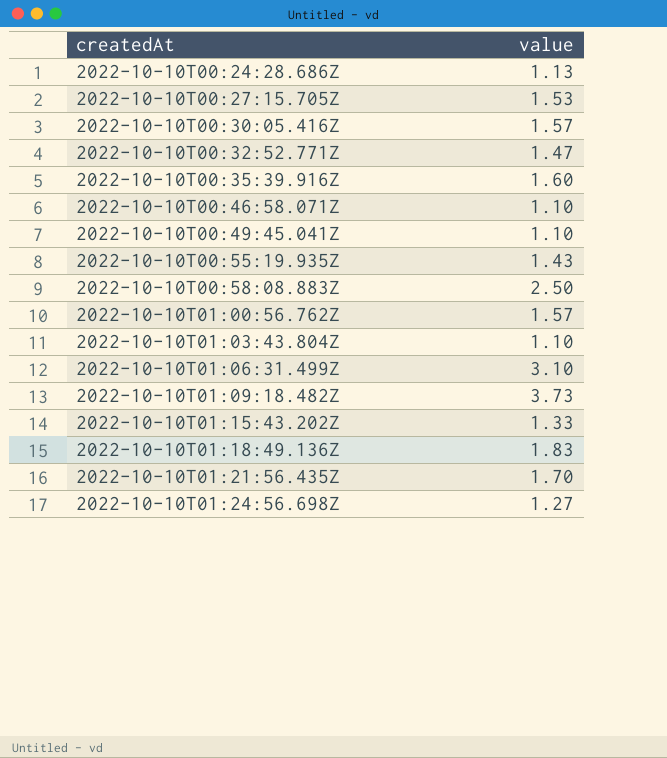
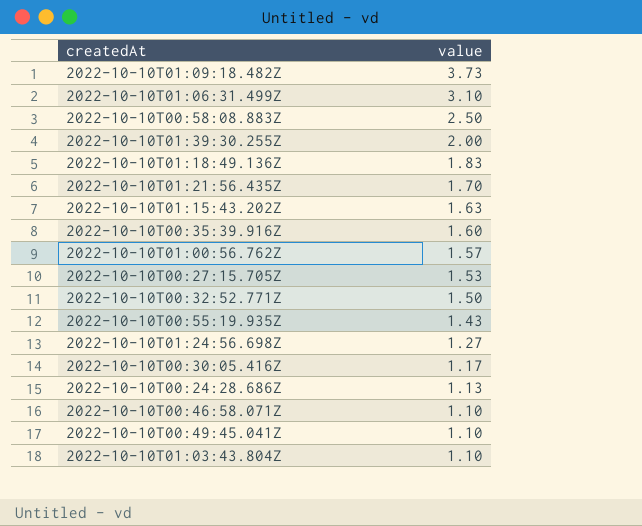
row order: createdAt ascending -> value descending
row 2022-10-10T01:39:30.255Z: none -> 2.00
2022-10-10T01:15:43.202Z | value: 1.33 -> 1.63
2022-10-10T00:32:52.771Z | value: 1.47 -> 1.50
2022-10-10T00:30:05.416Z | value: 1.57 -> 1.17

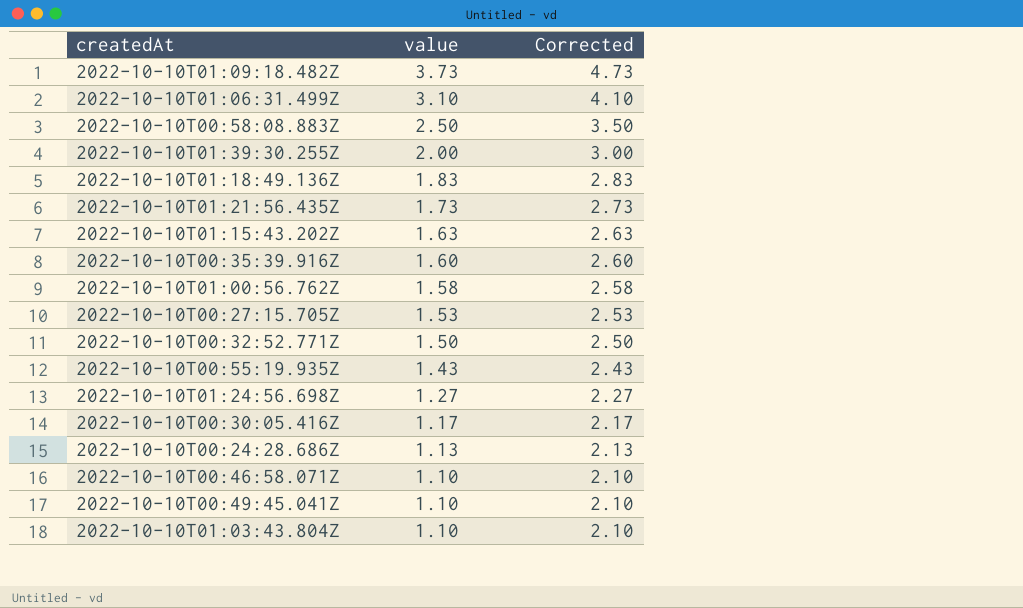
column Corrected | formula: none -> [value] + 1
2022-10-10T01:21:56.435Z | value: 1.70 -> 1.73
2022-10-10T01:00:56.762Z | value: 1.57 -> 1.58

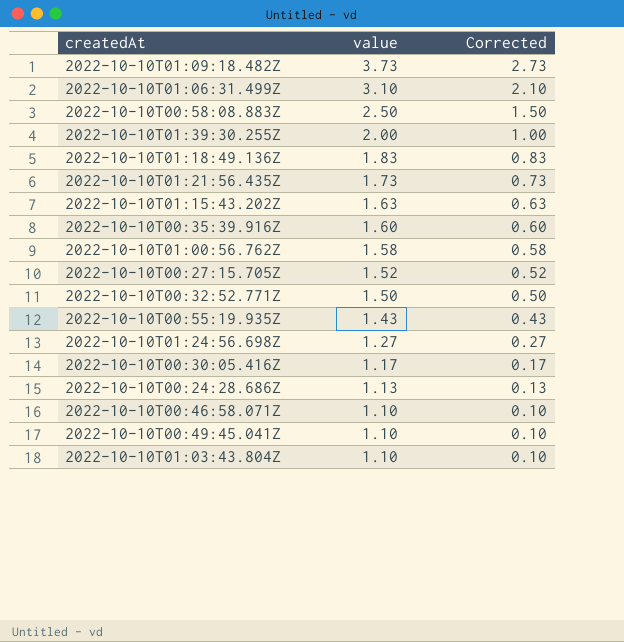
column Corrected | formula: [value] + 1 -> [value] - 1
2022-10-10T00:27:15.705Z | value: 1.53 -> 1.52

